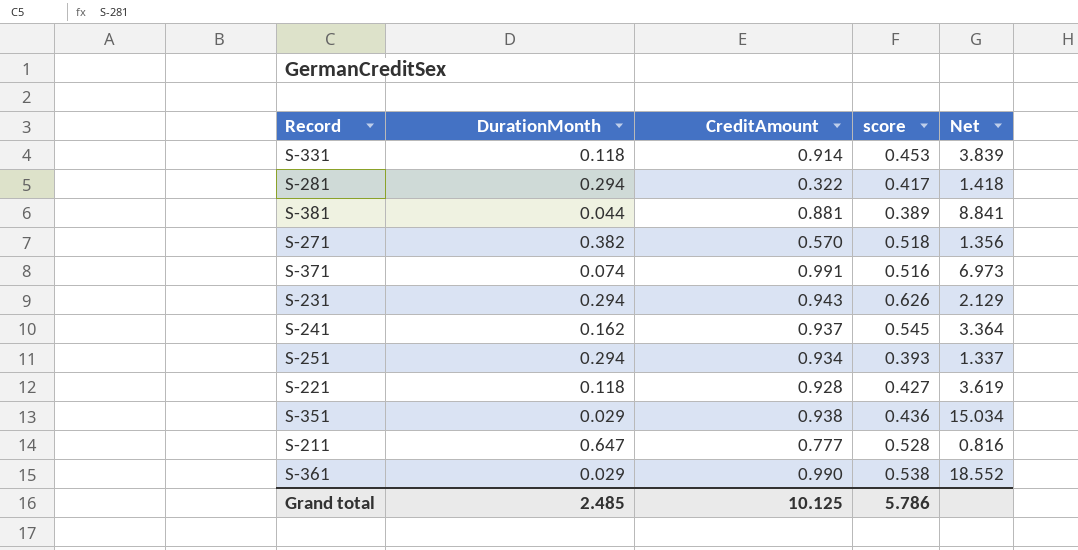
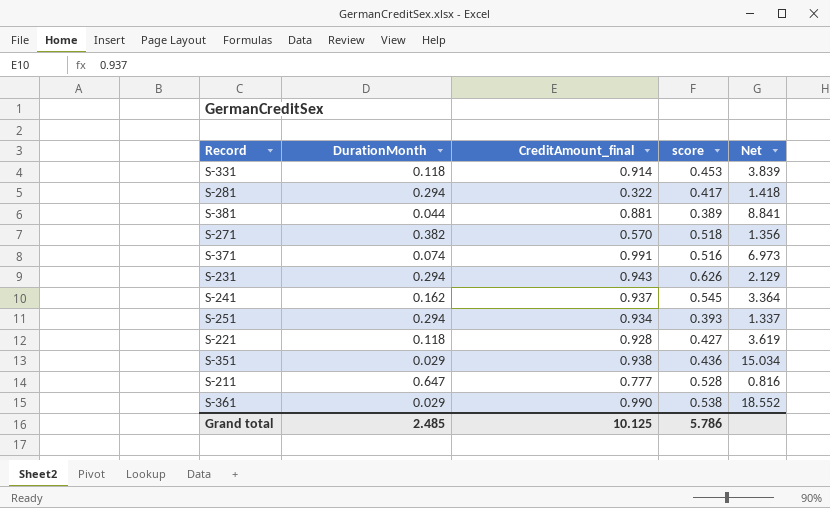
column name: CreditAmount -> CreditAmount_final

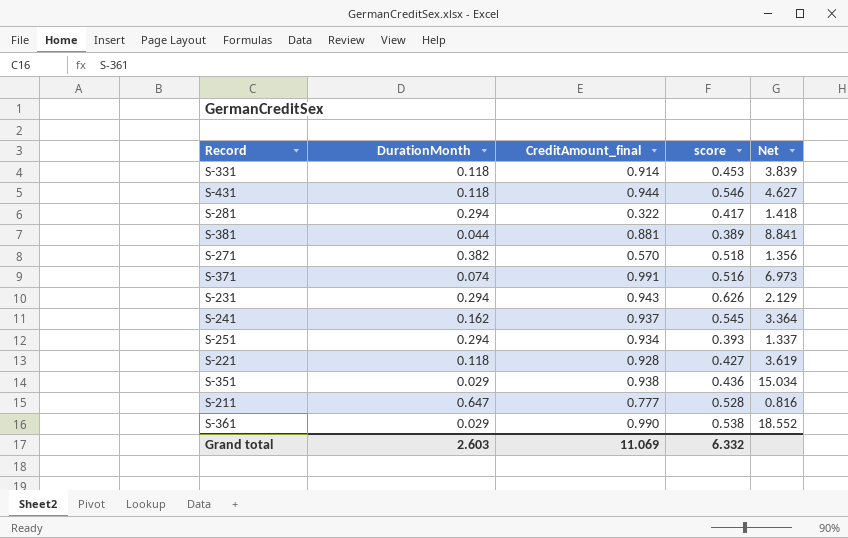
row S-431: none -> 0.118 | 0.944 | 0.546 | 4.627
Grand total | DurationMonth: 2.485 -> 2.603
Grand total | CreditAmount_final: 10.125 -> 11.069
Grand total | score: 5.786 -> 6.332

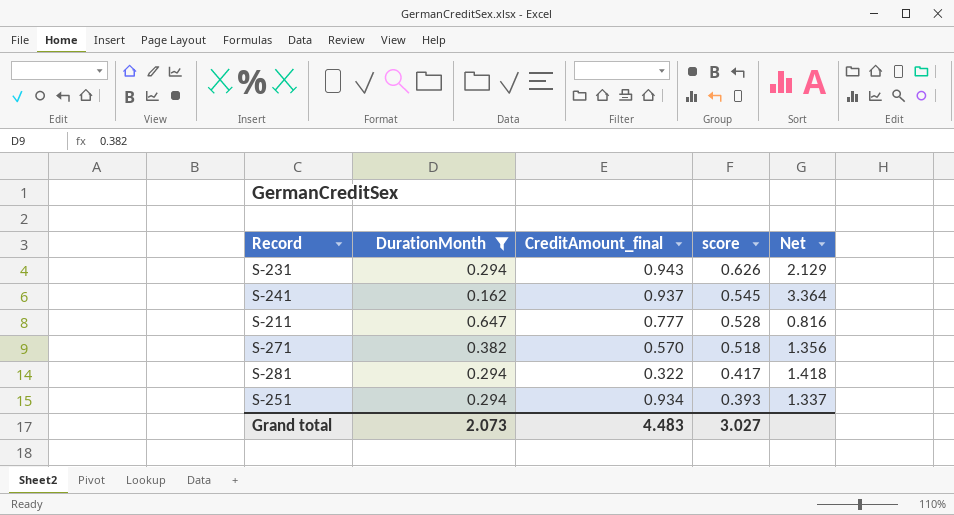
filter: none -> DurationMonth >= 0.162
row order: none -> score descending
Grand total | DurationMonth: 2.603 -> 2.073
Grand total | CreditAmount_final: 11.069 -> 4.483
Grand total | score: 6.332 -> 3.027

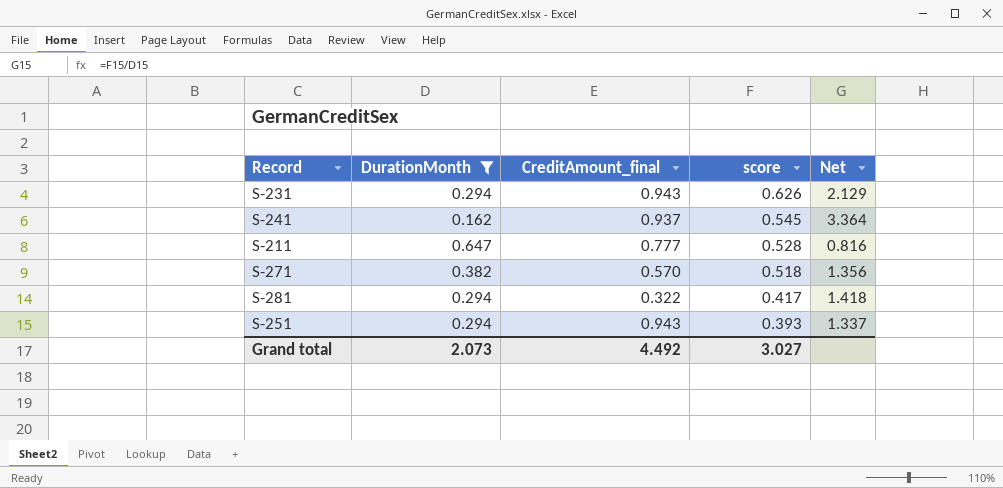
S-251 | CreditAmount_final: 0.934 -> 0.943
Grand total | CreditAmount_final: 4.483 -> 4.492

